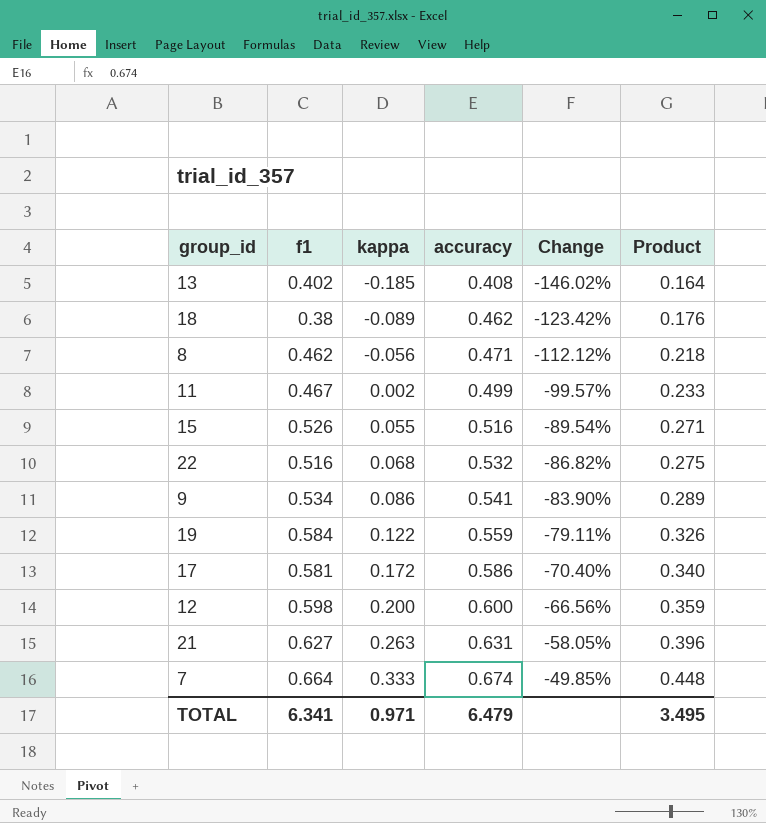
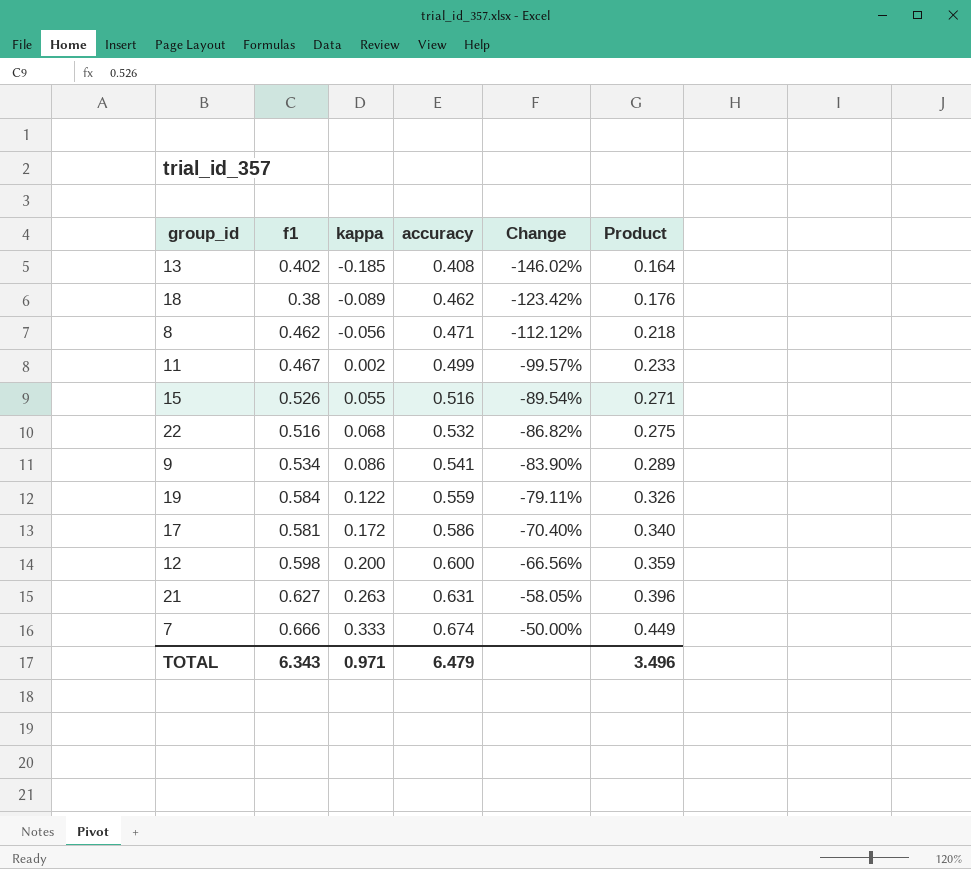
7 | f1: 0.664 -> 0.666
7 | Change: -49.85% -> -50.00%
7 | Product: 0.448 -> 0.449
TOTAL | f1: 6.341 -> 6.343
TOTAL | Product: 3.495 -> 3.496

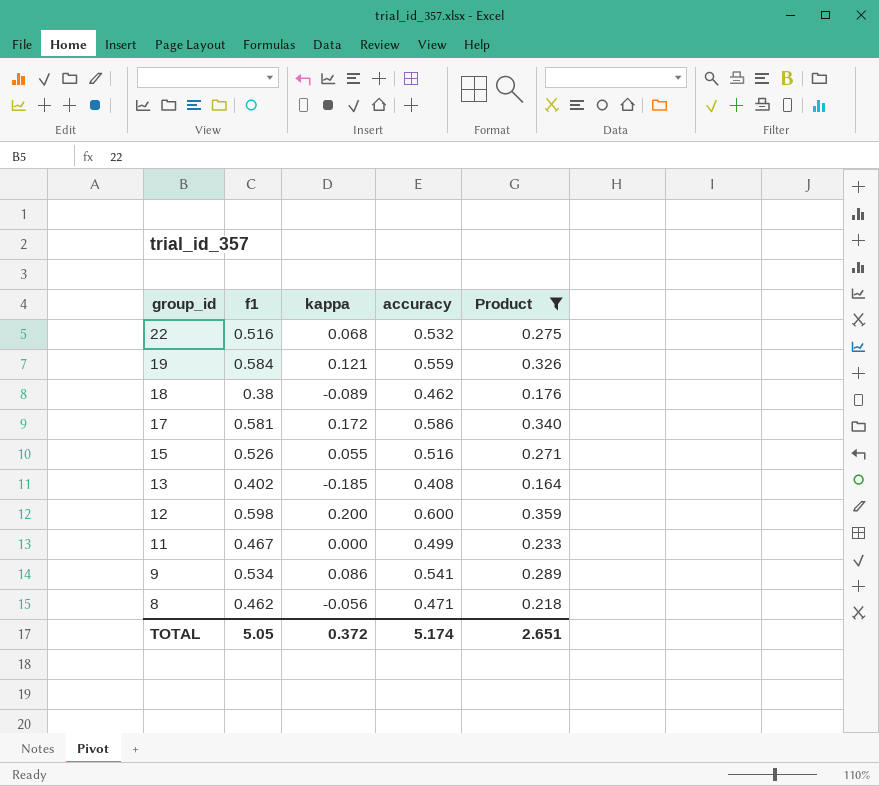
filter: none -> Product <= 0.359
row order: kappa ascending -> group_id descending
column Change | formula: ([kappa] - [f1]) / [f1] -> none
19 | kappa: 0.122 -> 0.121
11 | kappa: 0.002 -> 0.000
TOTAL | f1: 6.343 -> 5.05
TOTAL | kappa: 0.971 -> 0.372
TOTAL | accuracy: 6.479 -> 5.174
TOTAL | Product: 3.496 -> 2.651

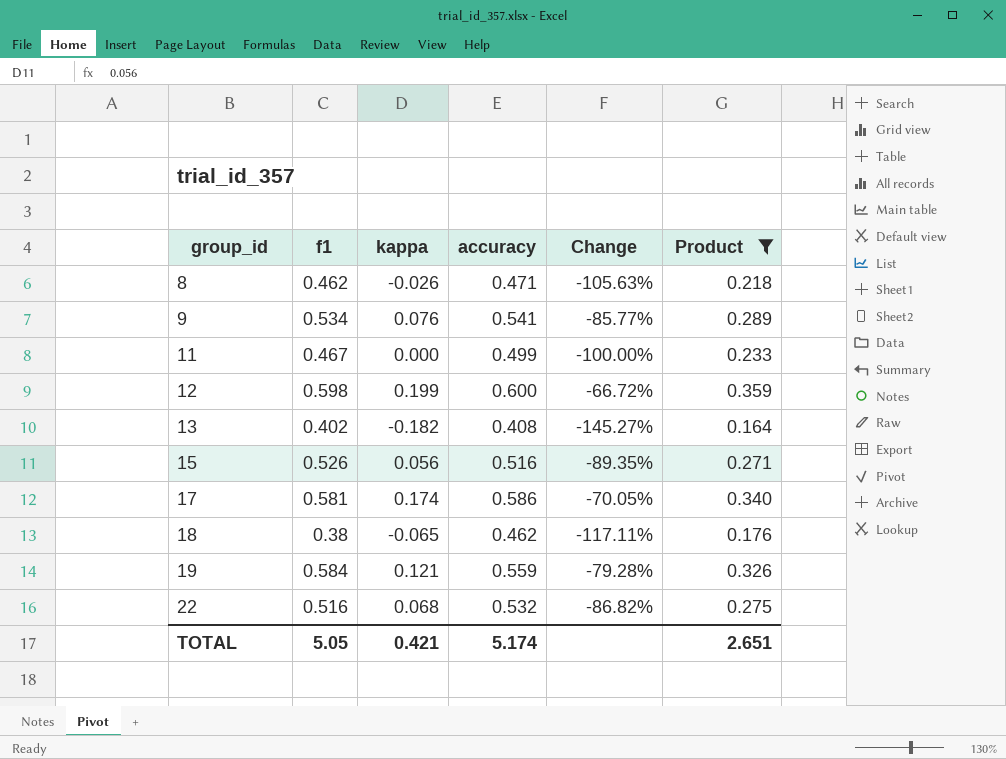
row order: group_id descending -> group_id ascending
column Change | formula: none -> ([kappa] - [f1]) / [f1]
8 | kappa: -0.056 -> -0.026
9 | kappa: 0.086 -> 0.076
12 | kappa: 0.200 -> 0.199
13 | kappa: -0.185 -> -0.182
15 | kappa: 0.055 -> 0.056
17 | kappa: 0.172 -> 0.174
18 | kappa: -0.089 -> -0.065
TOTAL | kappa: 0.372 -> 0.421

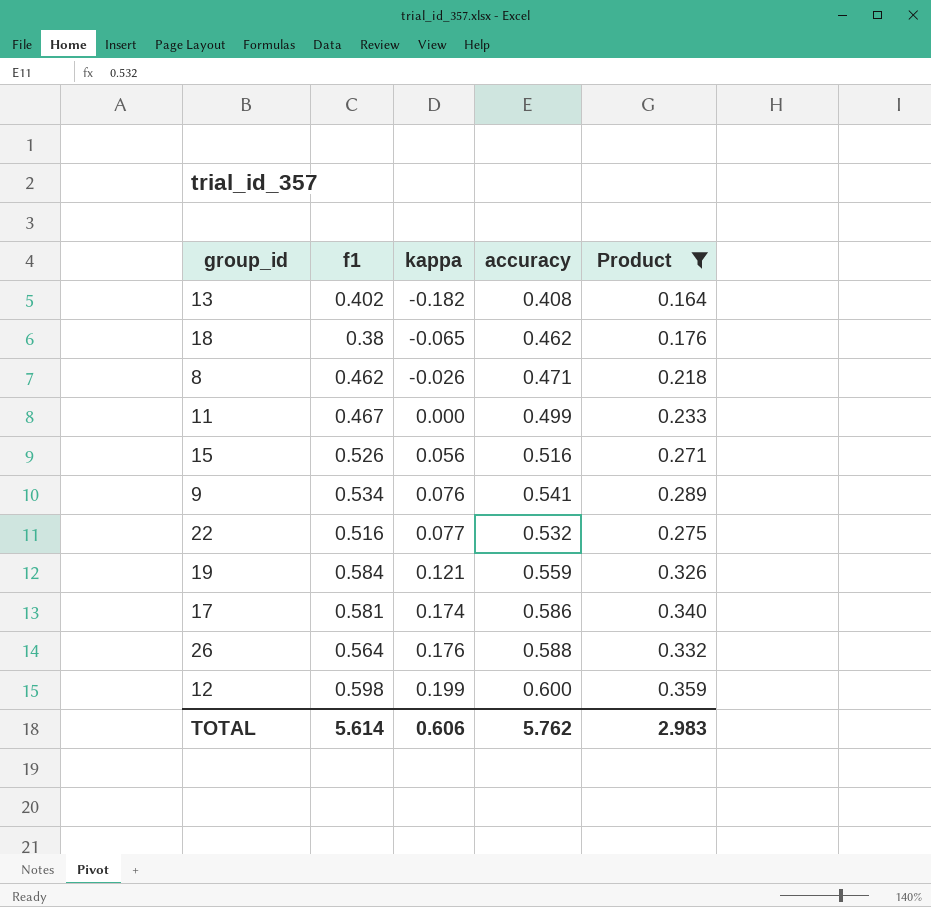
row order: group_id ascending -> kappa ascending
column Change | formula: ([kappa] - [f1]) / [f1] -> none
22 | kappa: 0.068 -> 0.077
row 26: none -> 0.564 | 0.176 | 0.588 | 0.332
TOTAL | f1: 5.05 -> 5.614
TOTAL | kappa: 0.421 -> 0.606
TOTAL | accuracy: 5.174 -> 5.762
TOTAL | Product: 2.651 -> 2.983

